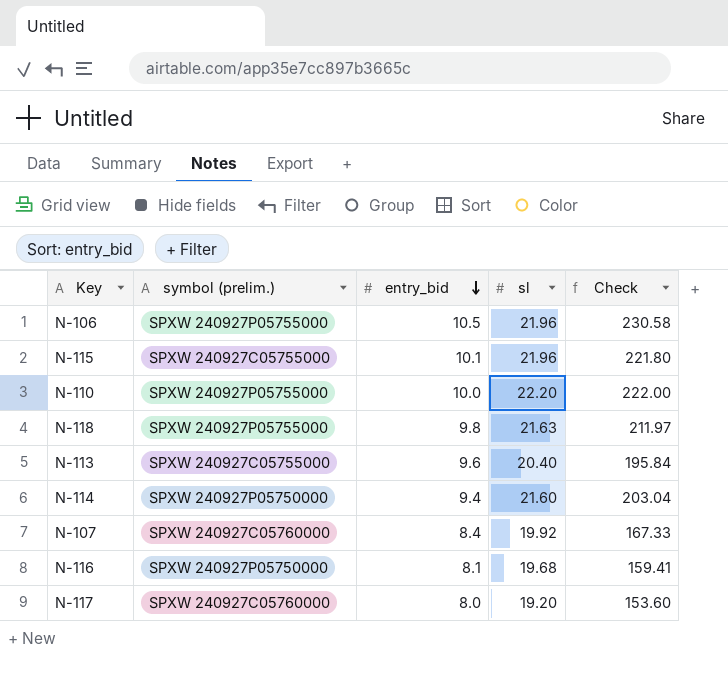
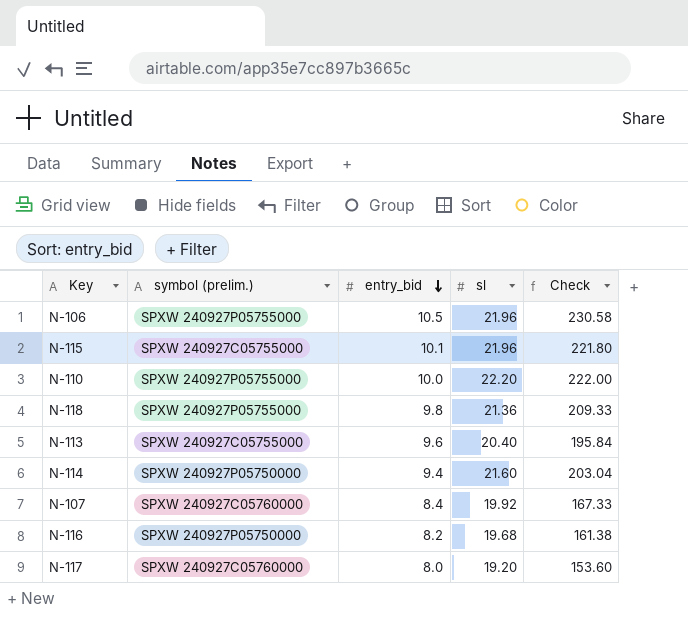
N-118 | sl: 21.63 -> 21.36
N-118 | Check: 211.97 -> 209.33
N-116 | entry_bid: 8.1 -> 8.2
N-116 | Check: 159.41 -> 161.38

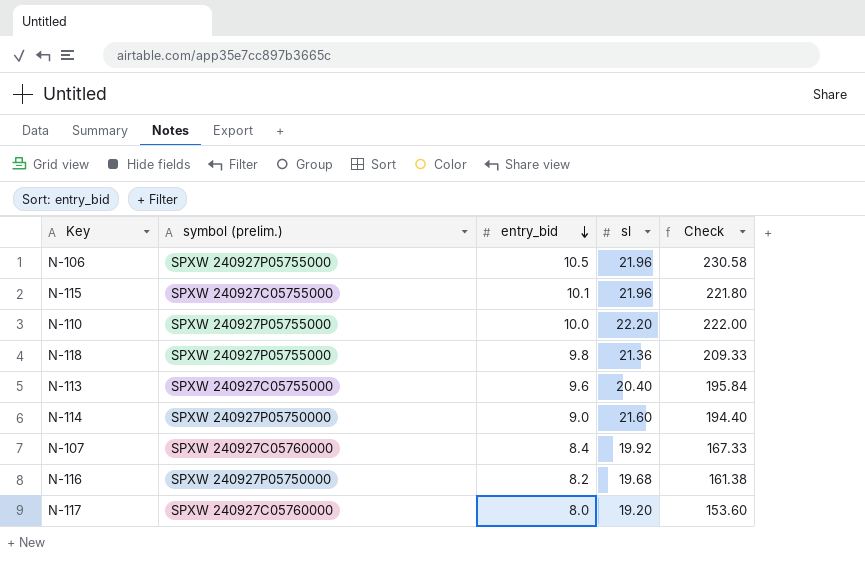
N-114 | entry_bid: 9.4 -> 9.0
N-114 | Check: 203.04 -> 194.40

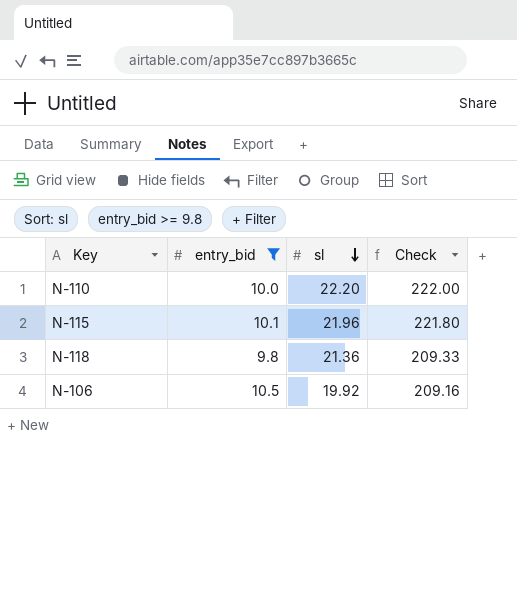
filter: none -> entry_bid >= 9.8
row order: entry_bid descending -> sl descending
column symbol (prelim.) | position: 2 -> none
N-106 | sl: 21.96 -> 19.92
N-106 | Check: 230.58 -> 209.16

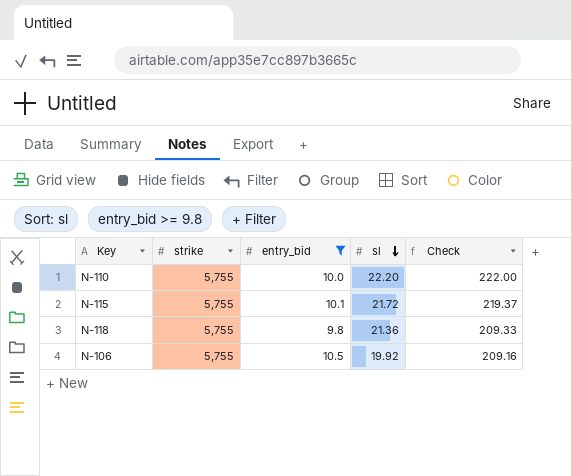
column strike | position: none -> 2
N-115 | sl: 21.96 -> 21.72
N-115 | Check: 221.80 -> 219.37

